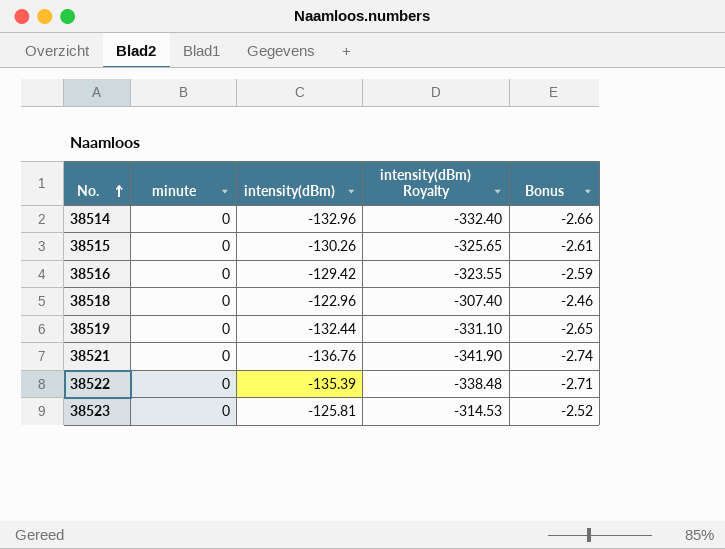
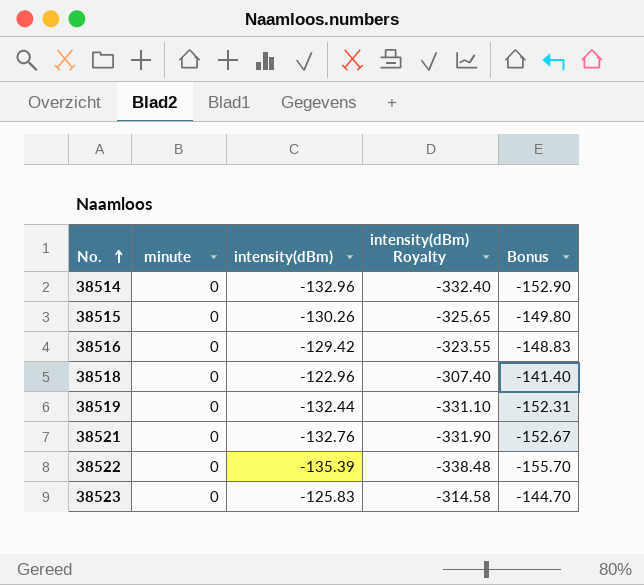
column Bonus | formula: [intensity(dBm)] * 0.02 -> [intensity(dBm)] * 1.15
38521 | intensity(dBm): -136.76 -> -132.76
38521 | intensity(dBm) Royalty: -341.90 -> -331.90
38523 | intensity(dBm): -125.81 -> -125.83
38523 | intensity(dBm) Royalty: -314.53 -> -314.58

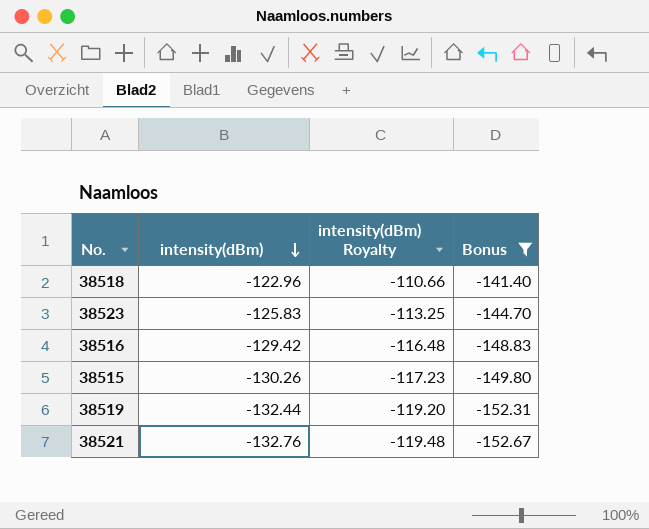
filter: none -> Bonus >= -152.67
row order: No. ascending -> intensity(dBm) descending
column minute | position: 2 -> none
column intensity(dBm) Royalty | formula: [intensity(dBm)] * 2.5 -> [intensity(dBm)] * 0.9

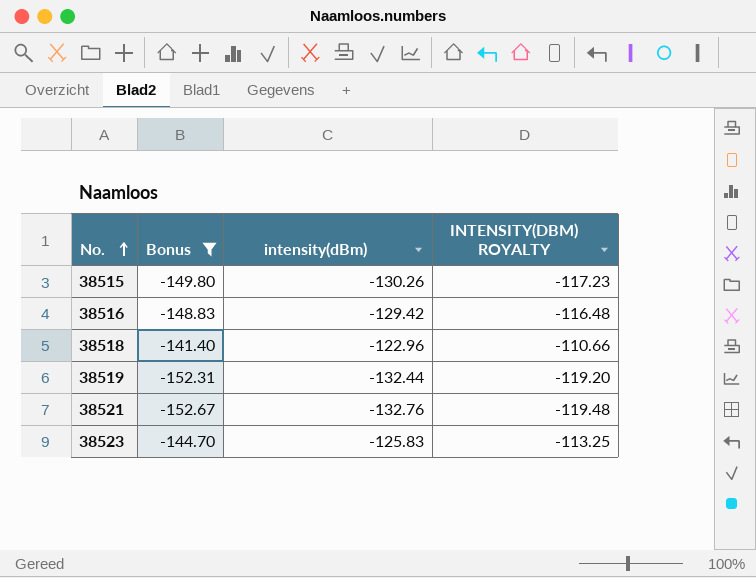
row order: intensity(dBm) descending -> No. ascending
column Bonus | position: 4 -> 2
column name: intensity(dBm) Royalty -> INTENSITY(DBM) ROYALTY

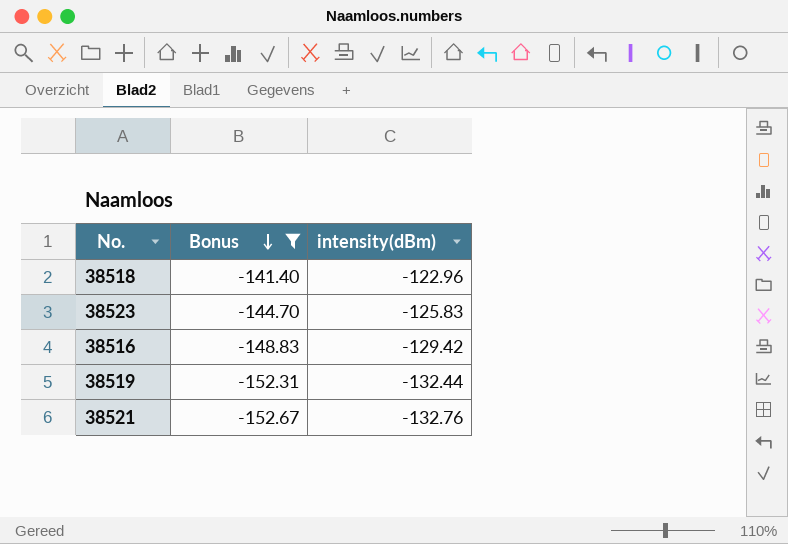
row order: No. ascending -> Bonus descending
column INTENSITY(DBM) ROYALTY | formula: [intensity(dBm)] * 0.9 -> none
row 38515: -149.80 | -130.26 | -117.23 -> none

